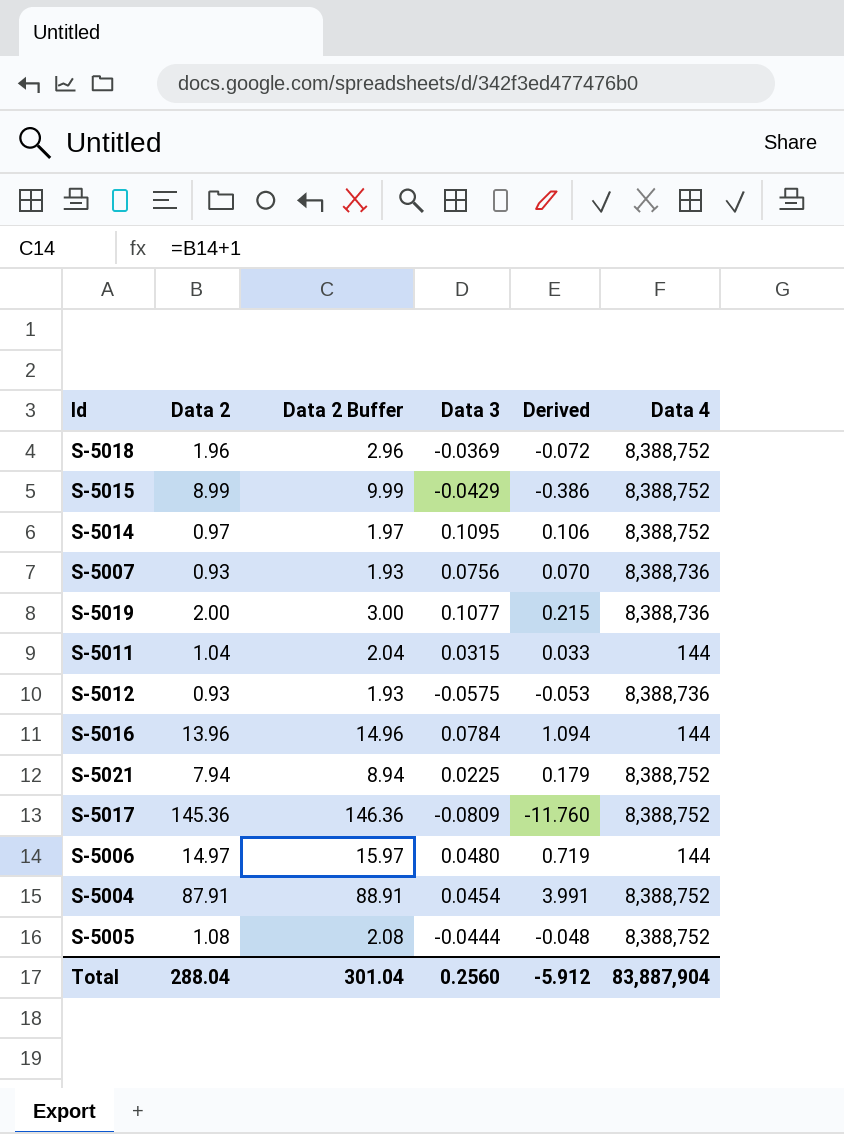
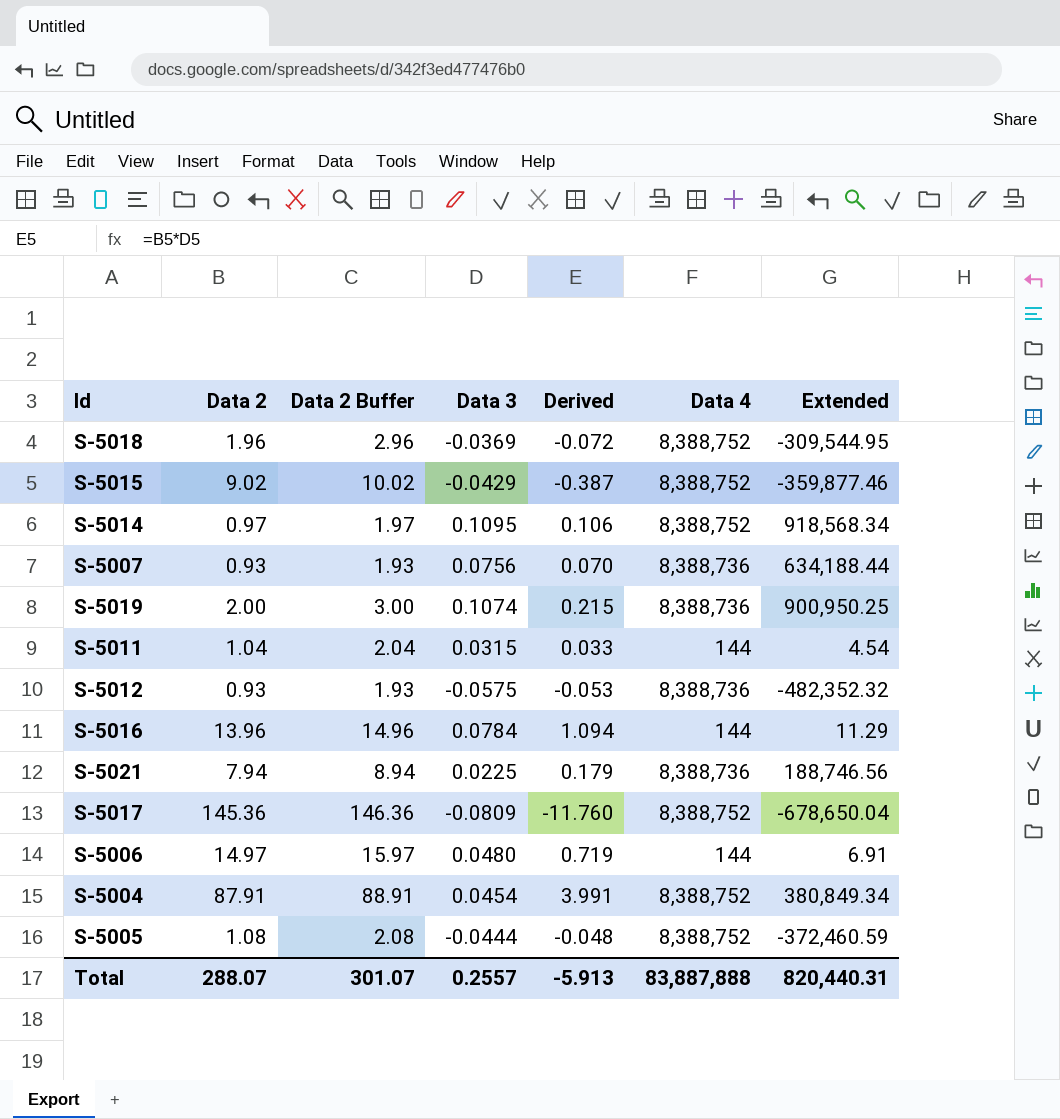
column Extended | formula: none -> [Data 3] * [Data 4]
S-5015 | Data 2: 8.99 -> 9.02
S-5015 | Data 2 Buffer: 9.99 -> 10.02
S-5015 | Derived: -0.386 -> -0.387
S-5019 | Data 3: 0.1077 -> 0.1074
S-5021 | Data 4: 8,388,752 -> 8,388,736
Total | Data 2: 288.04 -> 288.07
Total | Data 2 Buffer: 301.04 -> 301.07
Total | Data 3: 0.2560 -> 0.2557
Total | Derived: -5.912 -> -5.913
Total | Data 4: 83,887,904 -> 83,887,888

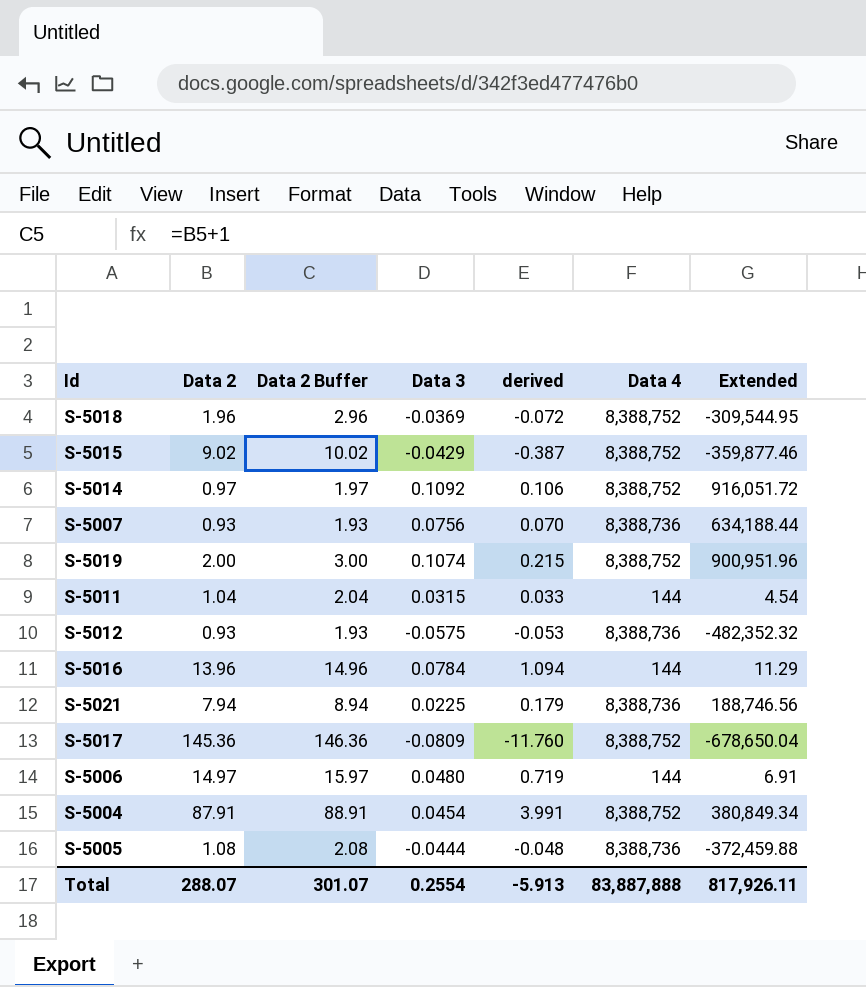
column name: Derived -> derived
S-5014 | Data 3: 0.1095 -> 0.1092
S-5014 | Extended: 918,568.34 -> 916,051.72
S-5019 | Data 4: 8,388,736 -> 8,388,752
S-5019 | Extended: 900,950.25 -> 900,951.96
S-5005 | Data 4: 8,388,752 -> 8,388,736
S-5005 | Extended: -372,460.59 -> -372,459.88
Total | Data 3: 0.2557 -> 0.2554
Total | Extended: 820,440.31 -> 817,926.11

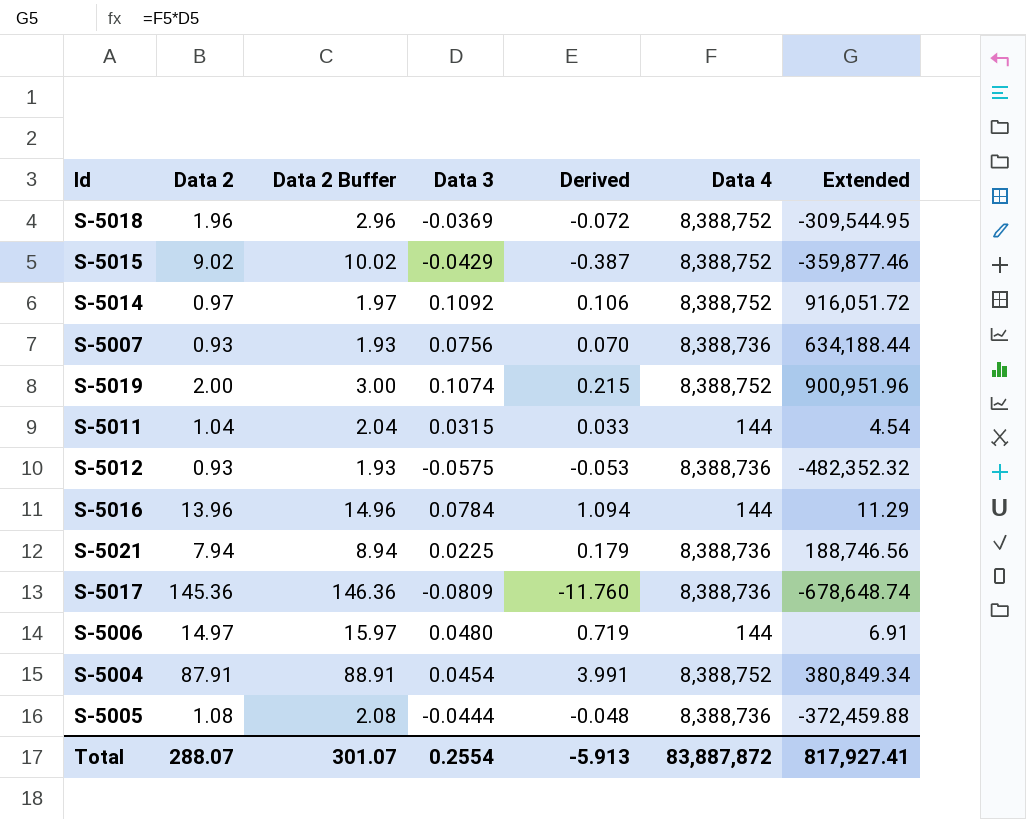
column name: derived -> Derived
S-5017 | Data 4: 8,388,752 -> 8,388,736
S-5017 | Extended: -678,650.04 -> -678,648.74
Total | Data 4: 83,887,888 -> 83,887,872
Total | Extended: 817,926.11 -> 817,927.41

